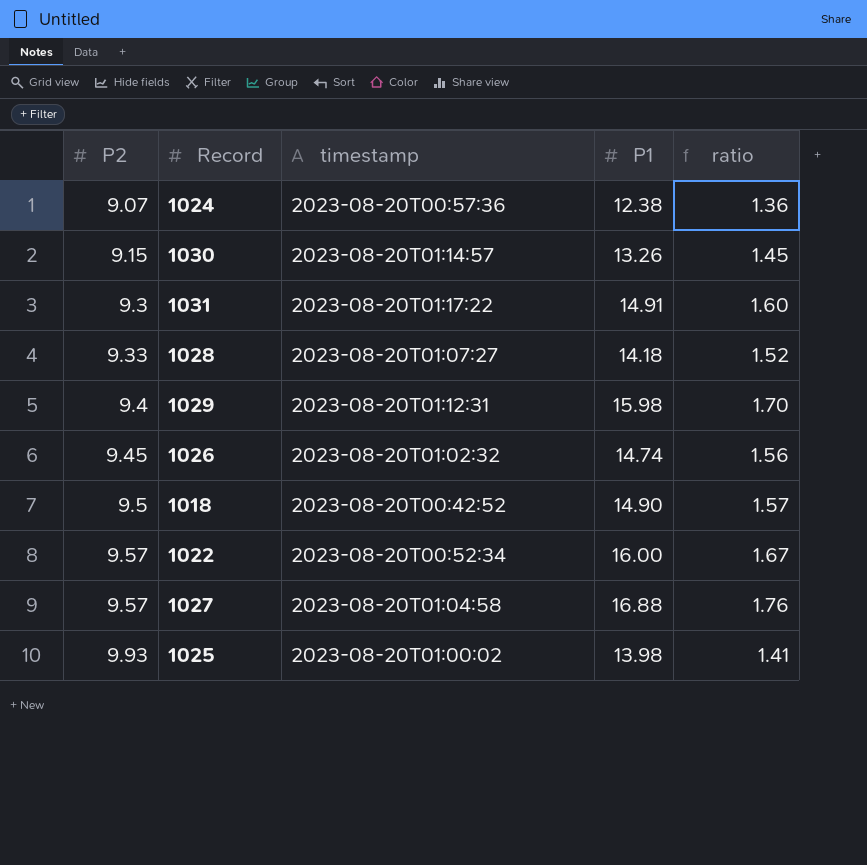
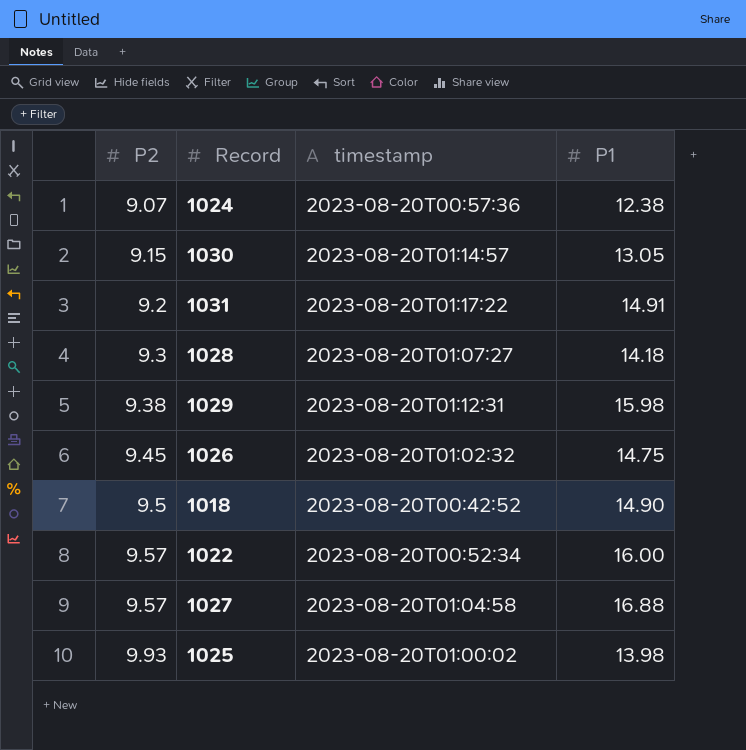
column ratio | formula: [P1] / [P2] -> none
1030 | P1: 13.26 -> 13.05
1031 | P2: 9.3 -> 9.2
1028 | P2: 9.33 -> 9.3
1029 | P2: 9.4 -> 9.38
1026 | P1: 14.74 -> 14.75

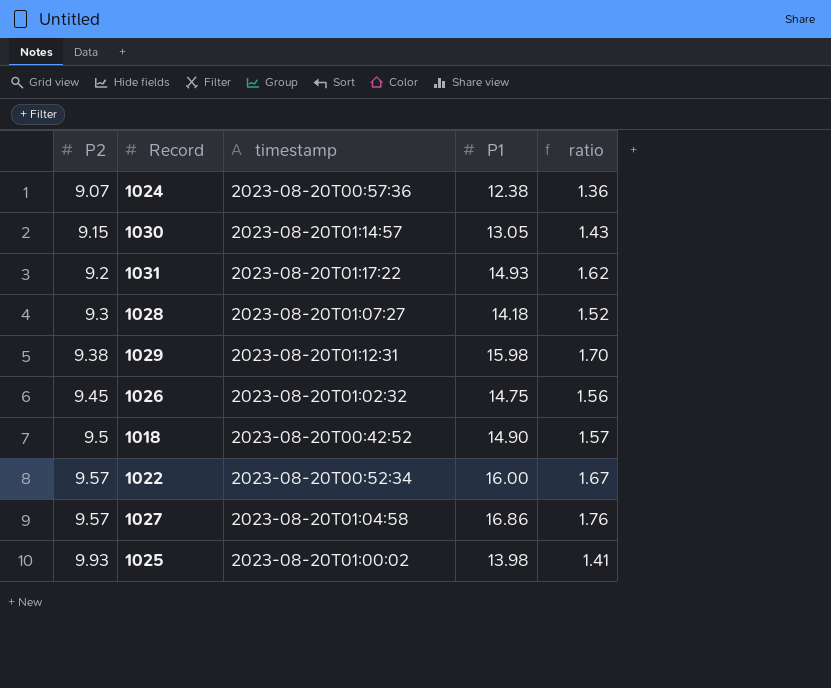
column ratio | formula: none -> [P1] / [P2]
1031 | P1: 14.91 -> 14.93
1027 | P1: 16.88 -> 16.86

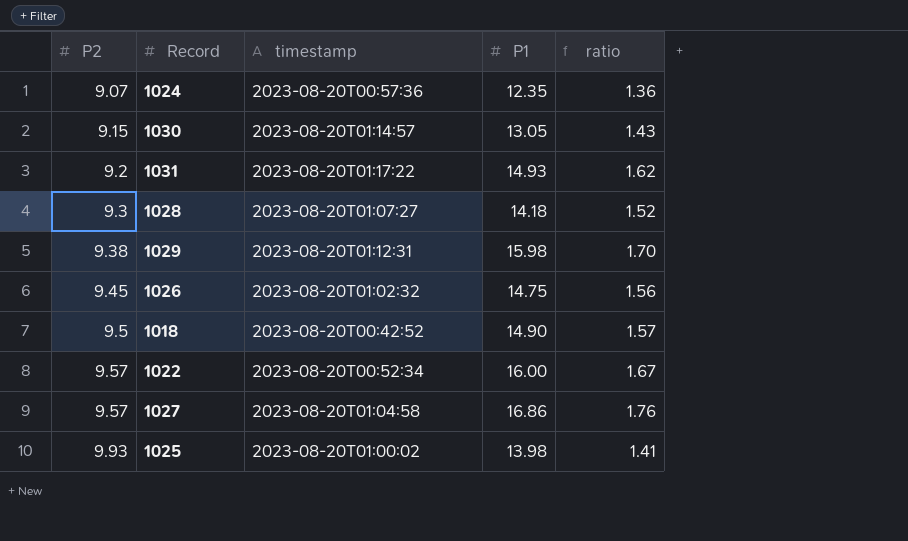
1024 | P1: 12.38 -> 12.35

